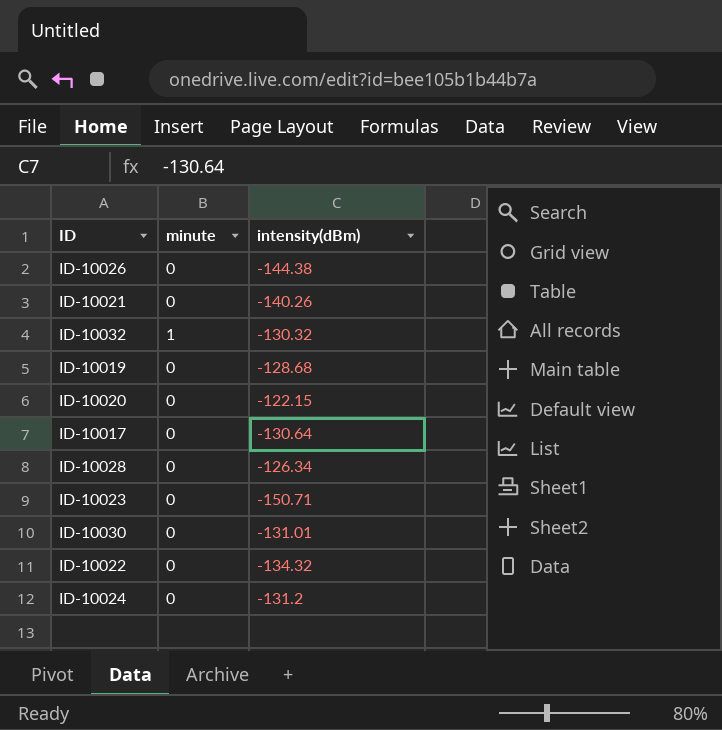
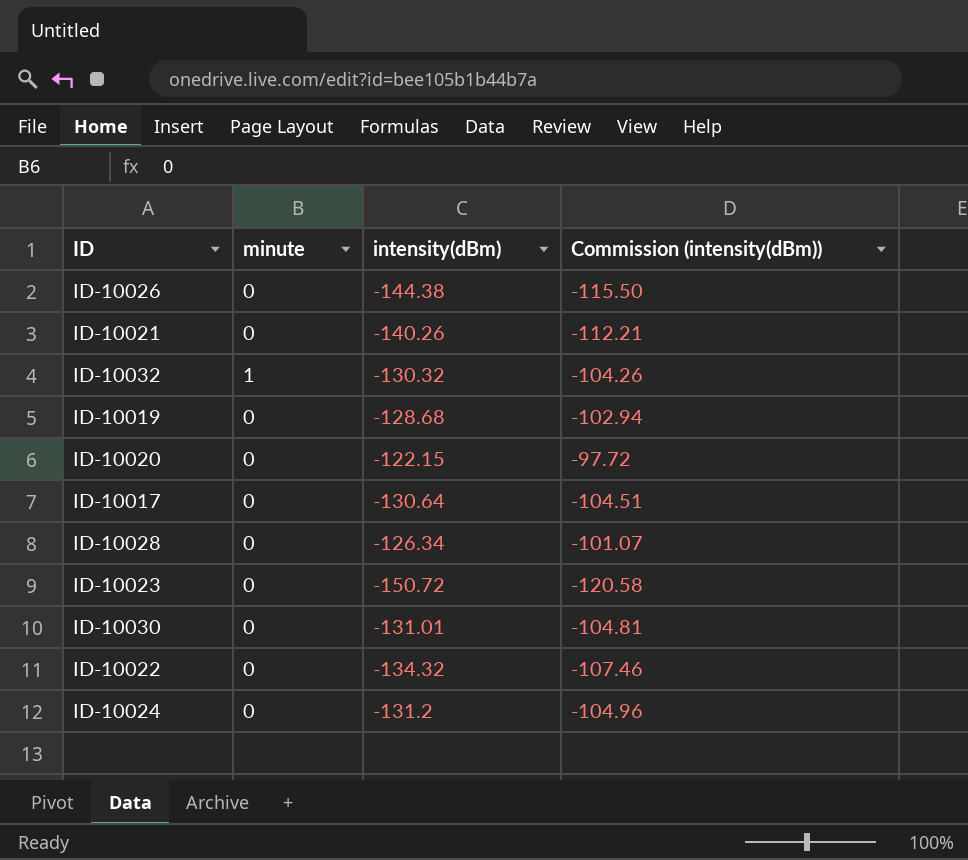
column Commission (intensity(dBm)) | formula: none -> [intensity(dBm)] * 0.8
ID-10023 | intensity(dBm): -150.71 -> -150.72

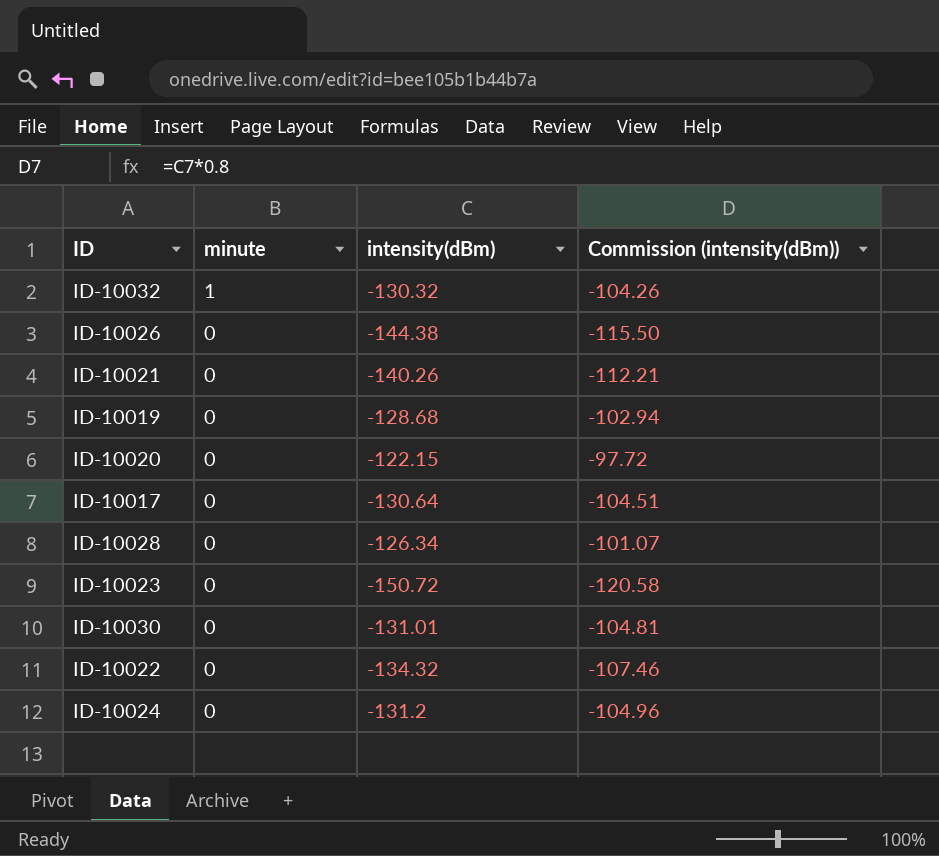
row order: none -> minute descending

